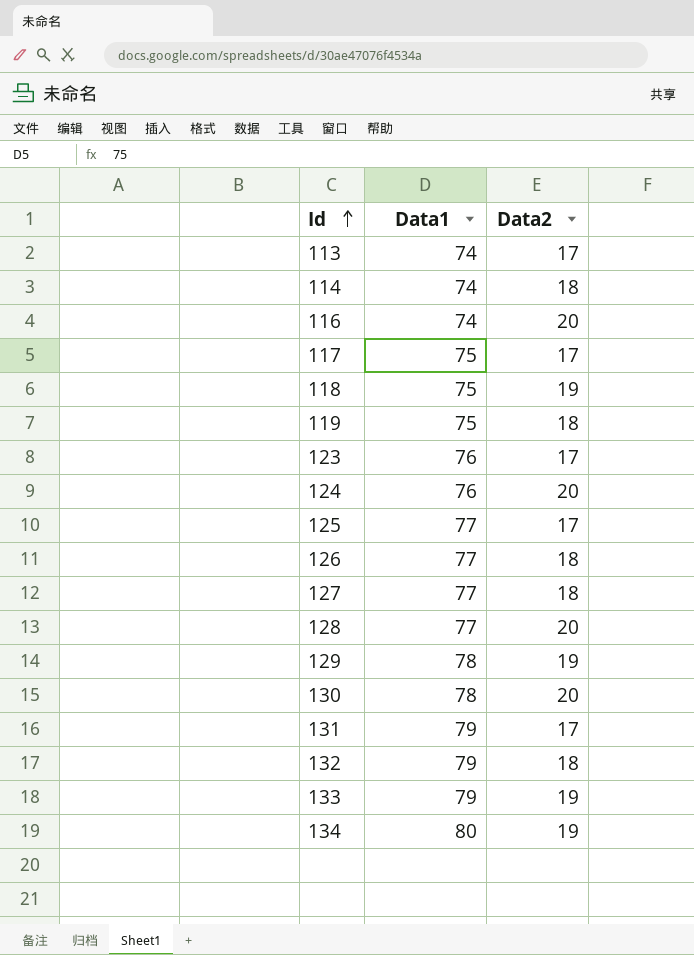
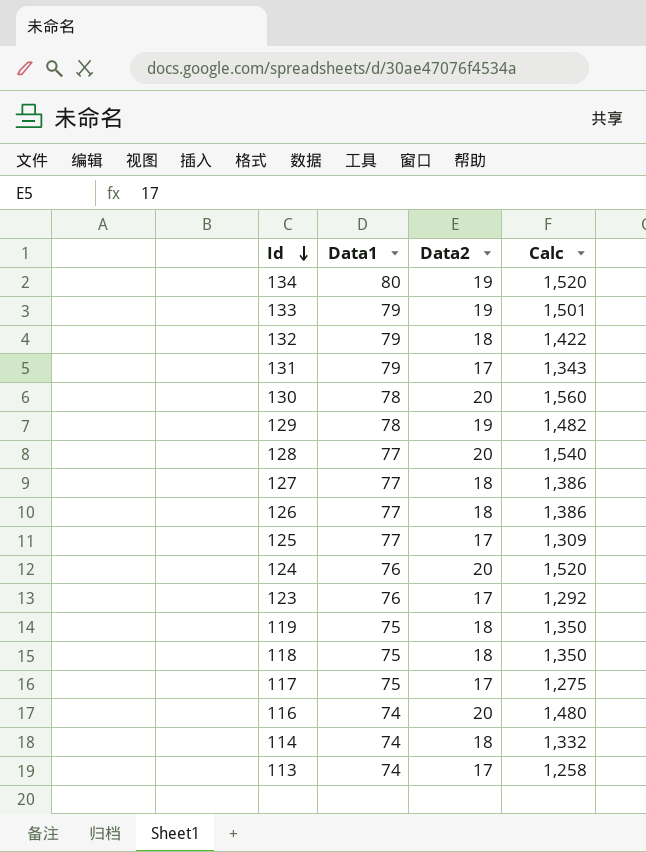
row order: Id ascending -> Id descending
column Calc | formula: none -> [Data1] * [Data2]
118 | Data2: 19 -> 18

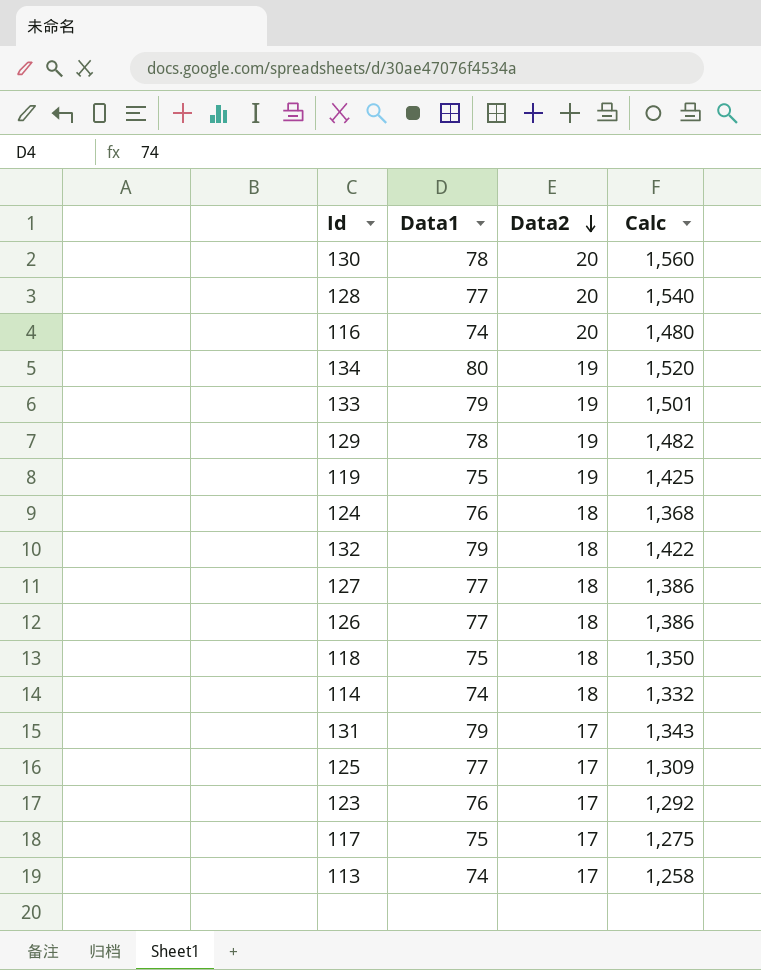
row order: Id descending -> Data2 descending
119 | Data2: 18 -> 19
119 | Calc: 1,350 -> 1,425
124 | Data2: 20 -> 18
124 | Calc: 1,520 -> 1,368

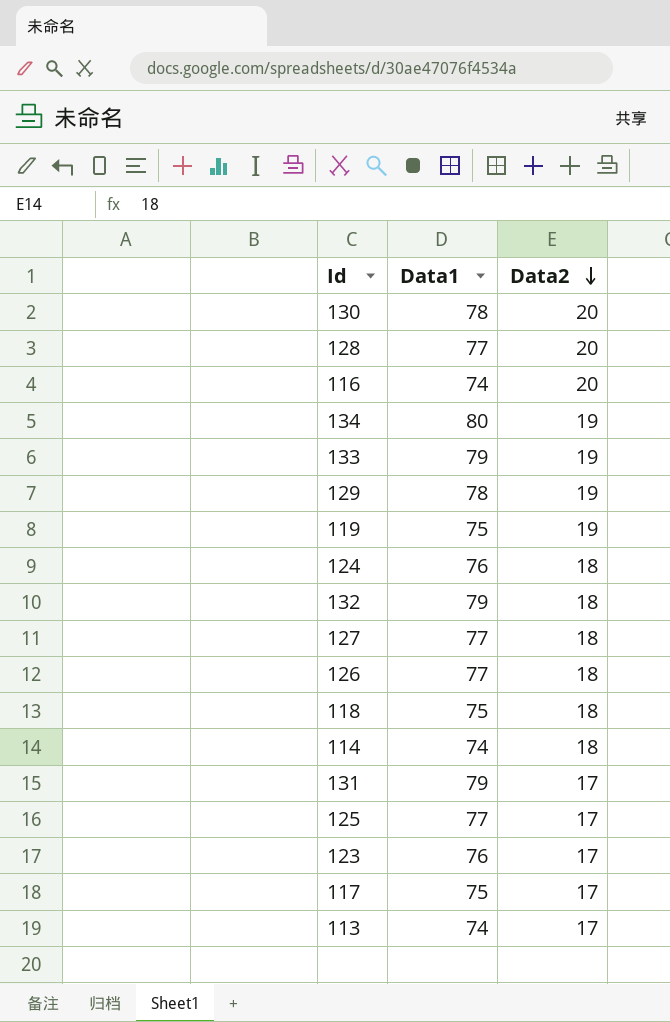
column Calc | formula: [Data1] * [Data2] -> none

